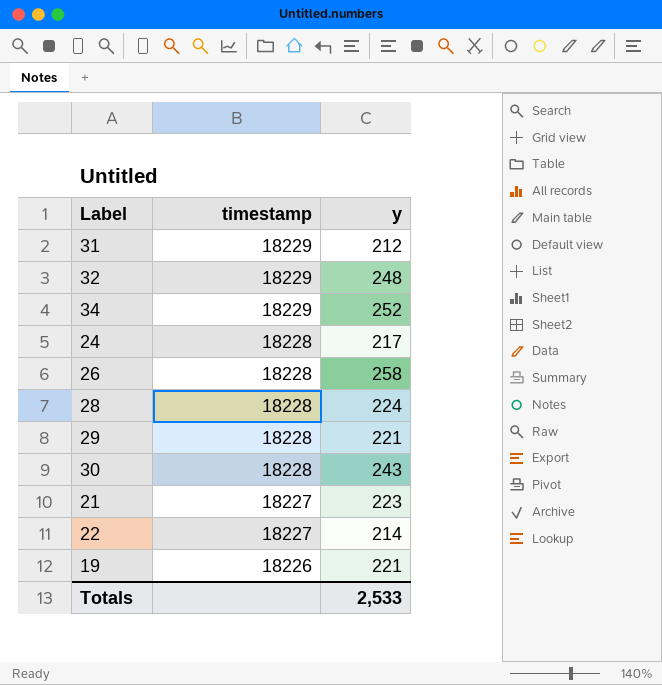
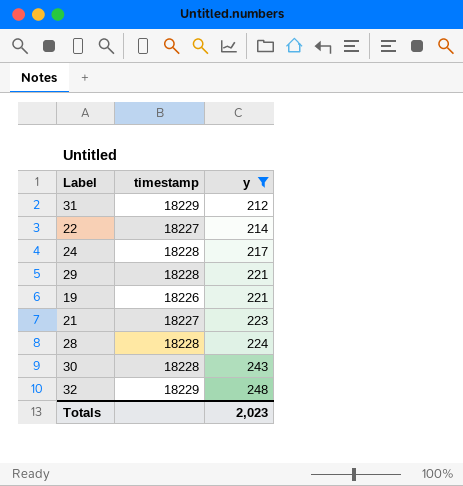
filter: none -> y <= 248
row order: timestamp descending -> y ascending
Totals | y: 2,533 -> 2,023

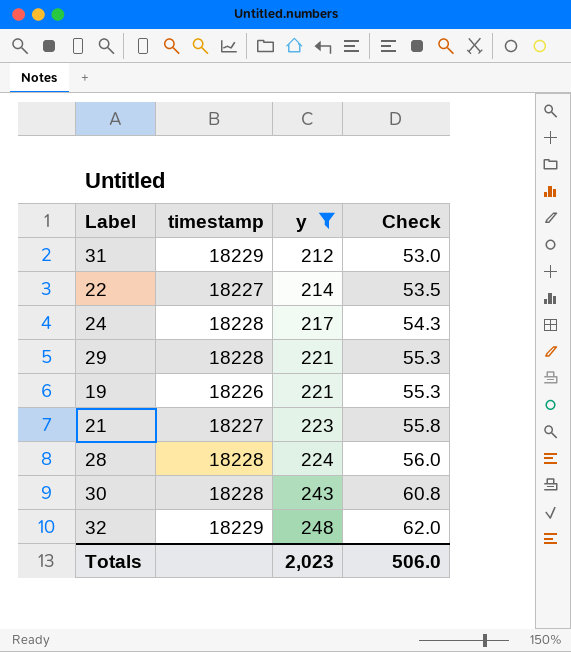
column Check | formula: none -> [y] * 0.25

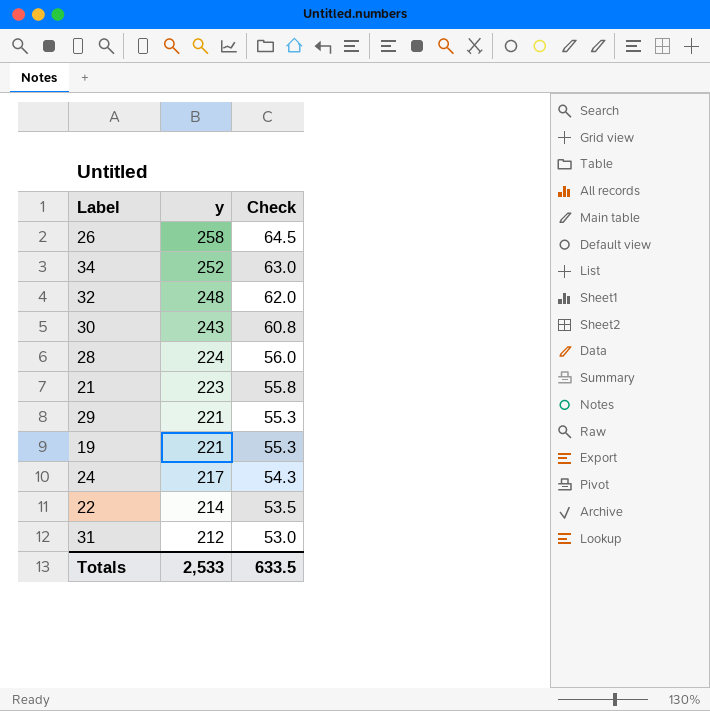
filter: y <= 248 -> none
row order: y ascending -> y descending
column timestamp | position: 2 -> none
Totals | y: 2,023 -> 2,533
Totals | Check: 506.0 -> 633.5

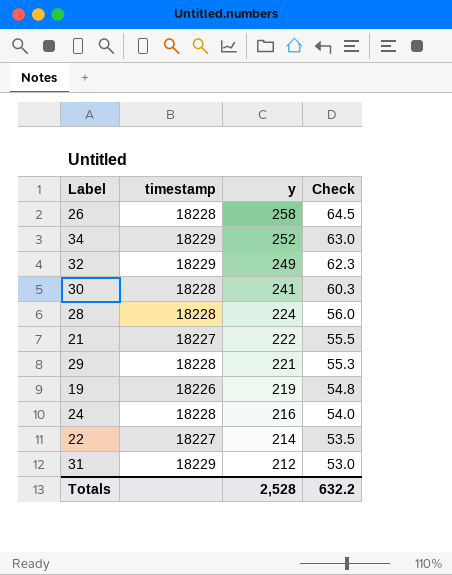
column timestamp | position: none -> 2
32 | y: 248 -> 249
32 | Check: 62.0 -> 62.3
30 | y: 243 -> 241
30 | Check: 60.8 -> 60.3
21 | y: 223 -> 222
21 | Check: 55.8 -> 55.5
19 | y: 221 -> 219
19 | Check: 55.3 -> 54.8
24 | y: 217 -> 216
24 | Check: 54.3 -> 54.0
Totals | y: 2,533 -> 2,528
Totals | Check: 633.5 -> 632.2

